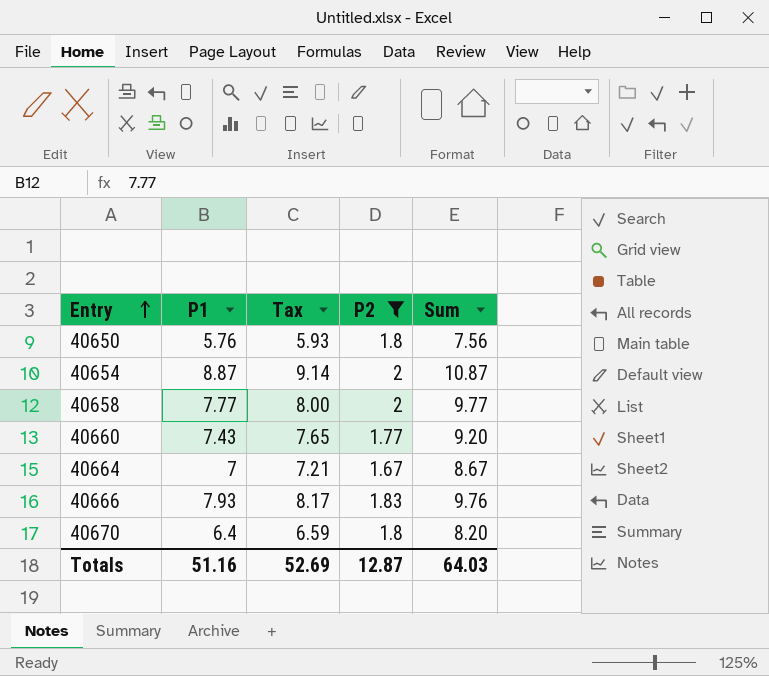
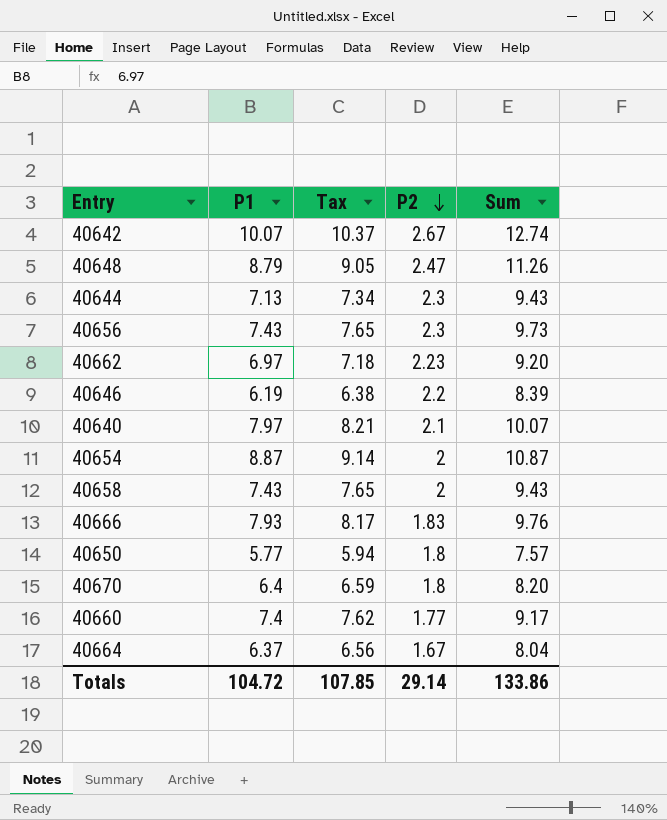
filter: P2 <= 2 -> none
row order: Entry ascending -> P2 descending
40658 | P1: 7.77 -> 7.43
40658 | Tax: 8.00 -> 7.65
40658 | Sum: 9.77 -> 9.43
40650 | P1: 5.76 -> 5.77
40650 | Tax: 5.93 -> 5.94
40650 | Sum: 7.56 -> 7.57
40660 | P1: 7.43 -> 7.4
40660 | Tax: 7.65 -> 7.62
40660 | Sum: 9.20 -> 9.17
40664 | P1: 7 -> 6.37
40664 | Tax: 7.21 -> 6.56
40664 | Sum: 8.67 -> 8.04
Totals | P1: 51.16 -> 104.72
Totals | Tax: 52.69 -> 107.85
Totals | P2: 12.87 -> 29.14
Totals | Sum: 64.03 -> 133.86

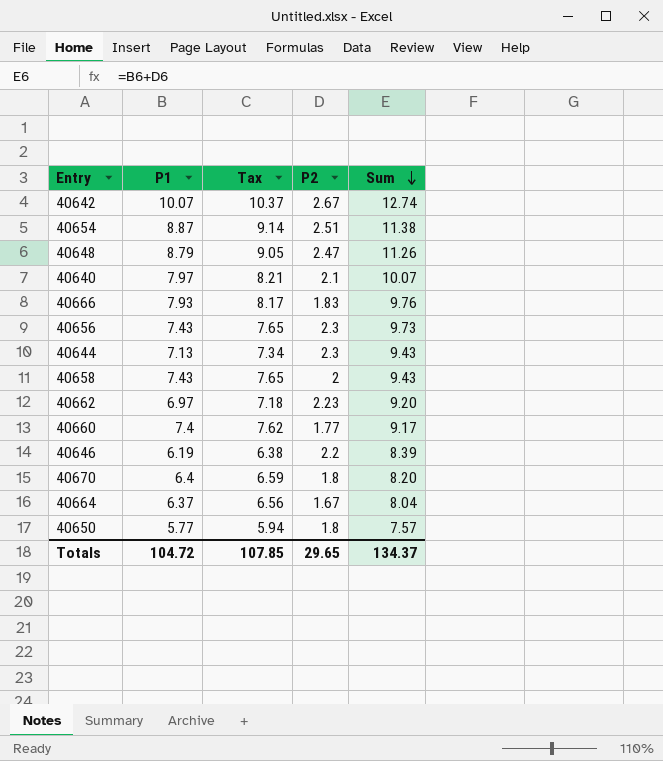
row order: P2 descending -> Sum descending
40654 | P2: 2 -> 2.51
40654 | Sum: 10.87 -> 11.38
Totals | P2: 29.14 -> 29.65
Totals | Sum: 133.86 -> 134.37

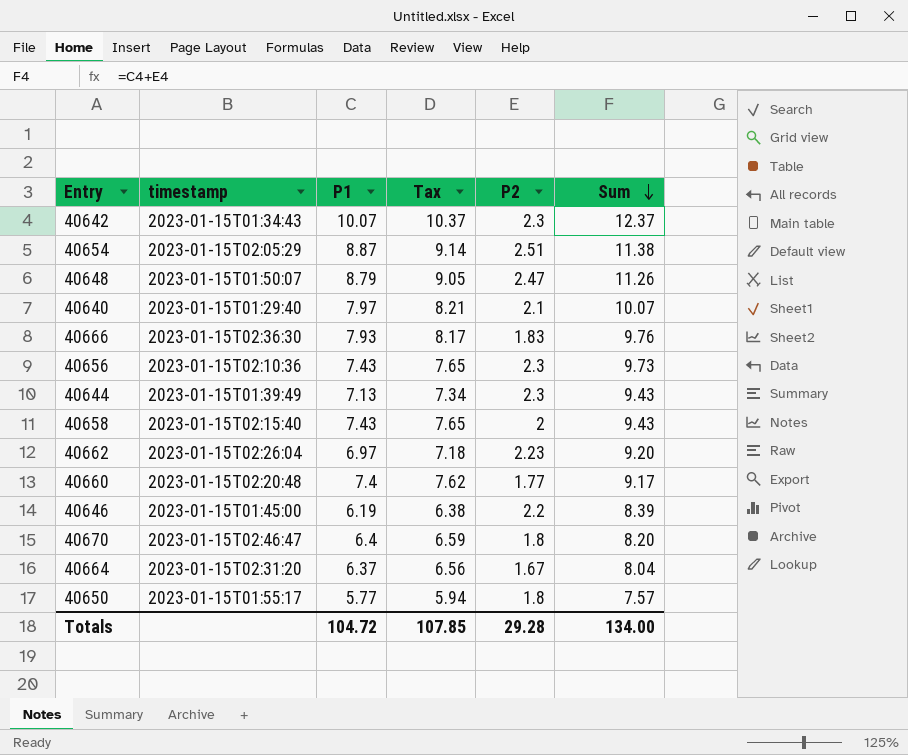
column timestamp | position: none -> 2
40642 | P2: 2.67 -> 2.3
40642 | Sum: 12.74 -> 12.37
Totals | P2: 29.65 -> 29.28
Totals | Sum: 134.37 -> 134.00

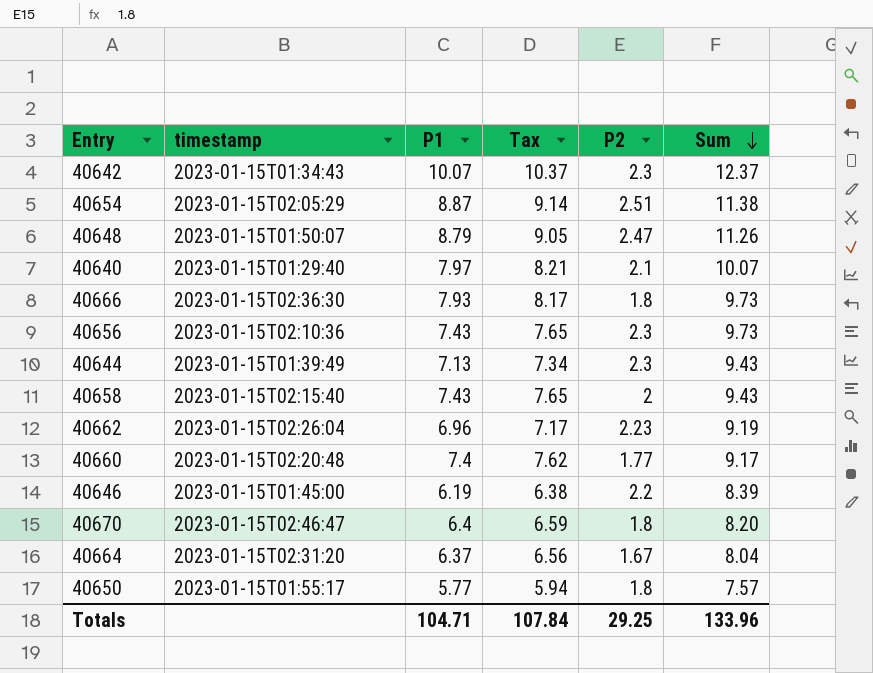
40666 | P2: 1.83 -> 1.8
40666 | Sum: 9.76 -> 9.73
40662 | P1: 6.97 -> 6.96
40662 | Tax: 7.18 -> 7.17
40662 | Sum: 9.20 -> 9.19
Totals | P1: 104.72 -> 104.71
Totals | Tax: 107.85 -> 107.84
Totals | P2: 29.28 -> 29.25
Totals | Sum: 134.00 -> 133.96

